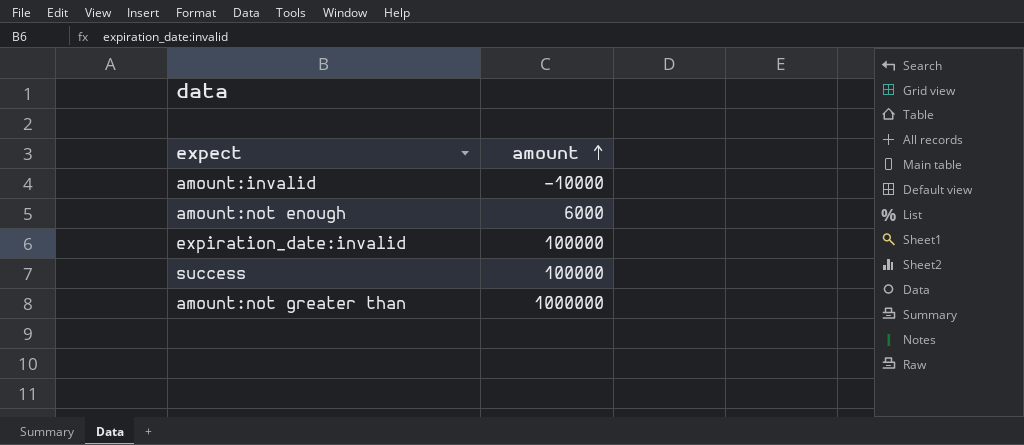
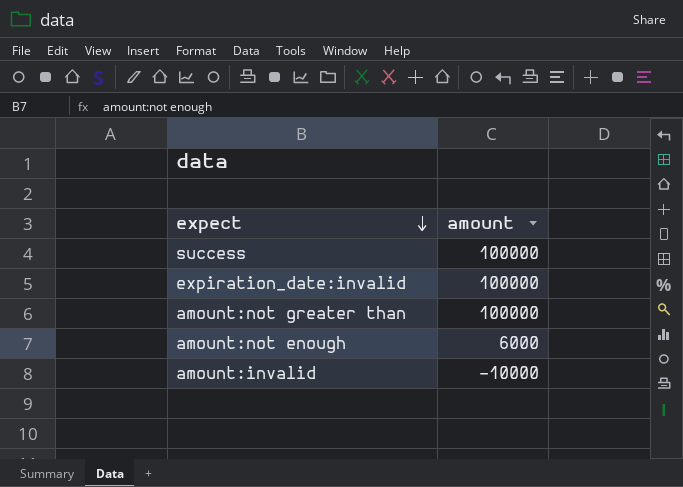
row order: amount ascending -> expect descending
amount:not greater than | amount: 1000000 -> 100000

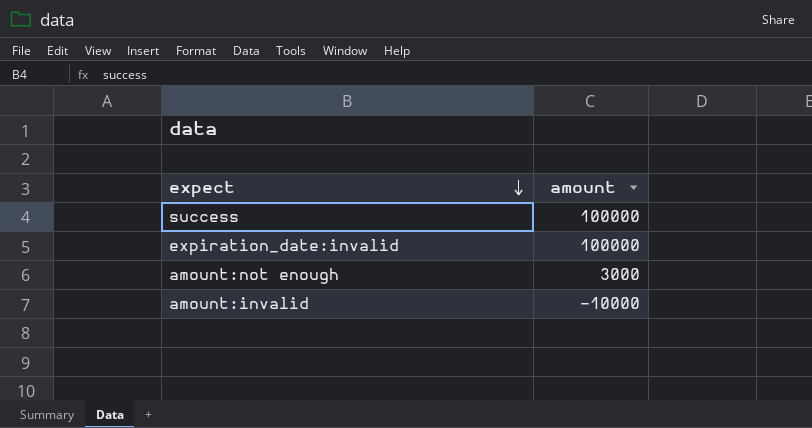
row amount:not greater than: 100000 -> none
amount:not enough | amount: 6000 -> 3000

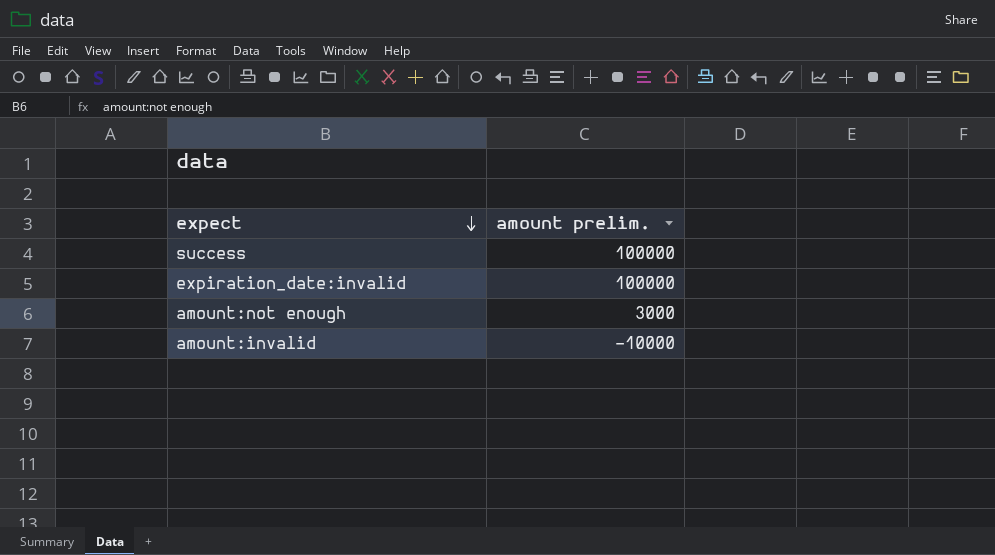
column name: amount -> amount prelim.

